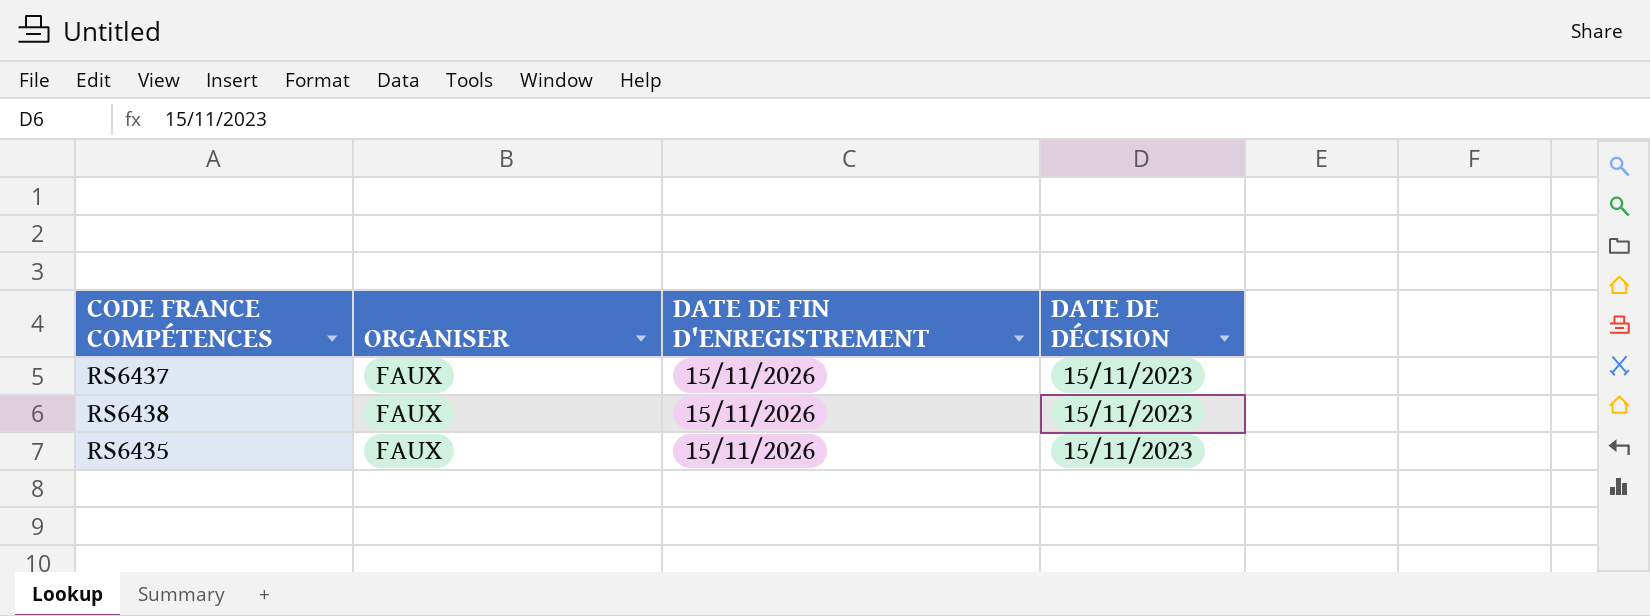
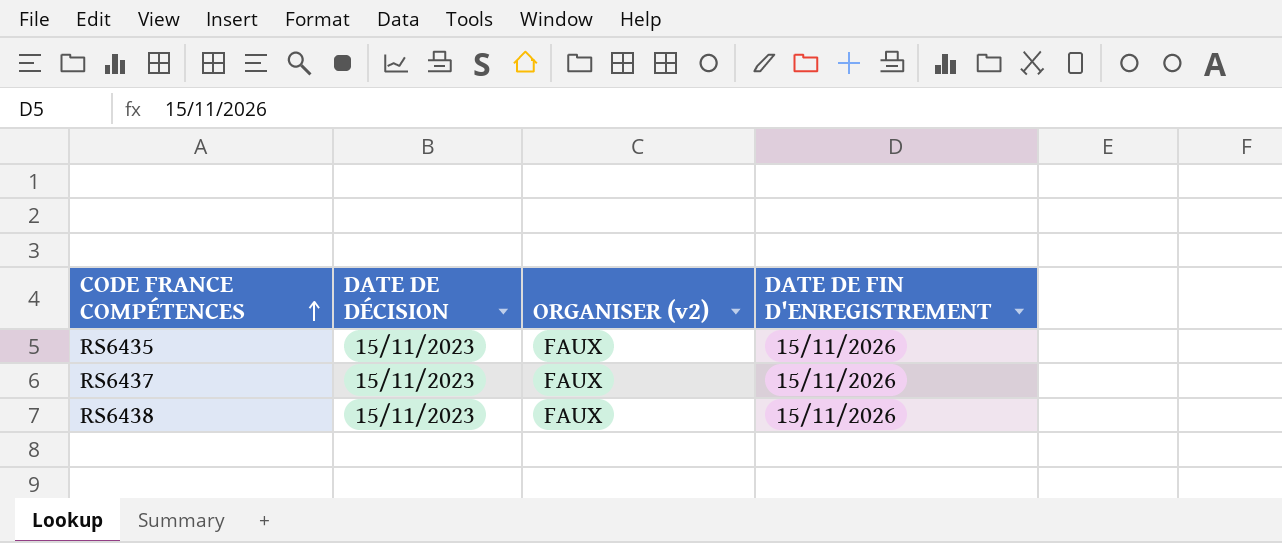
row order: none -> CODE FRANCE COMPÉTENCES ascending
column DATE DE DÉCISION | position: 4 -> 2
column name: ORGANISER -> ORGANISER (v2)

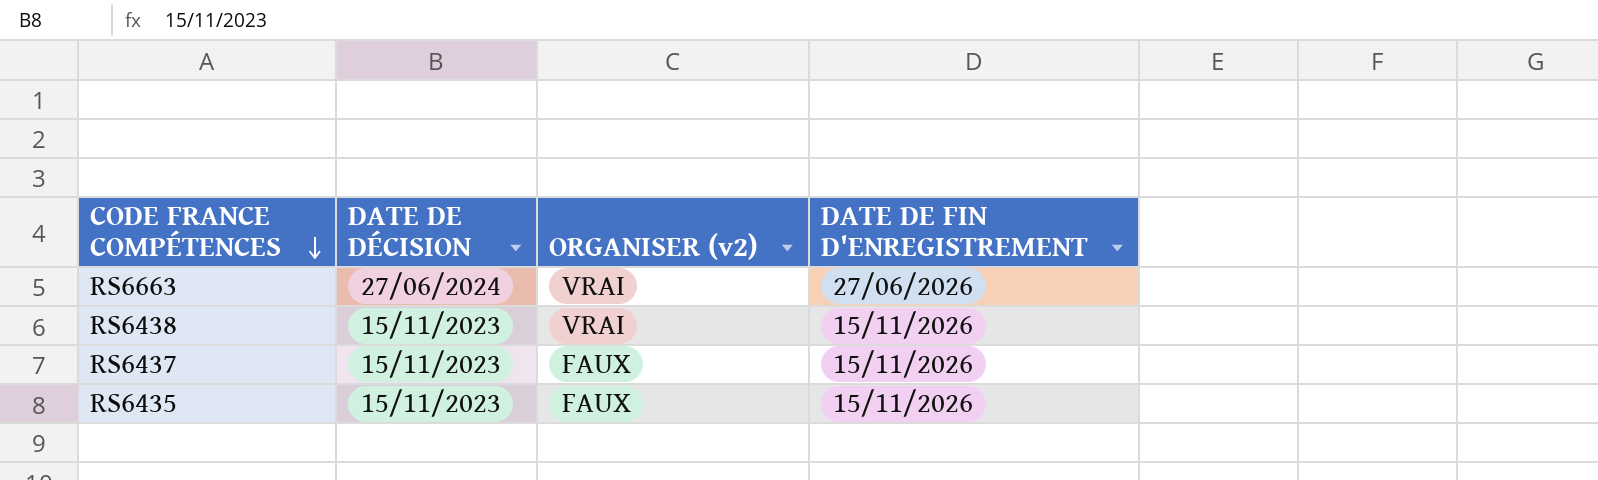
row order: CODE FRANCE COMPÉTENCES ascending -> CODE FRANCE COMPÉTENCES descending
row RS6663: none -> 27/06/2024 | VRAI | 27/06/2026
RS6438 | ORGANISER (v2): FAUX -> VRAI

